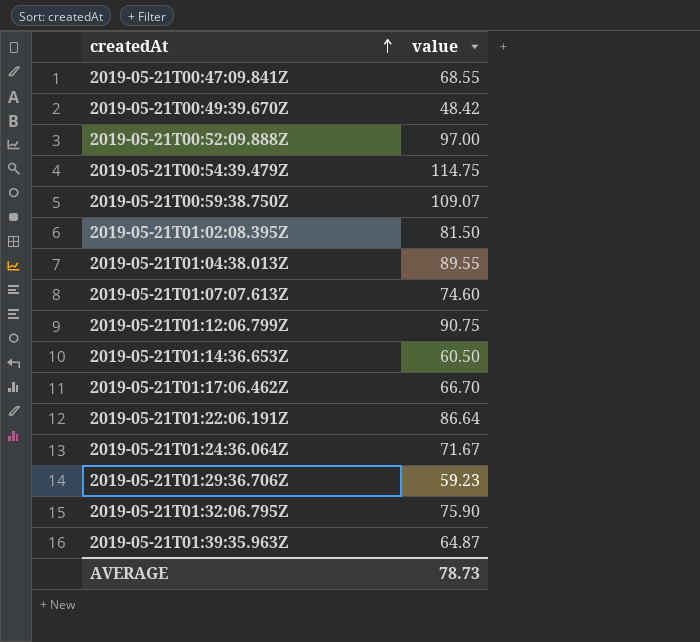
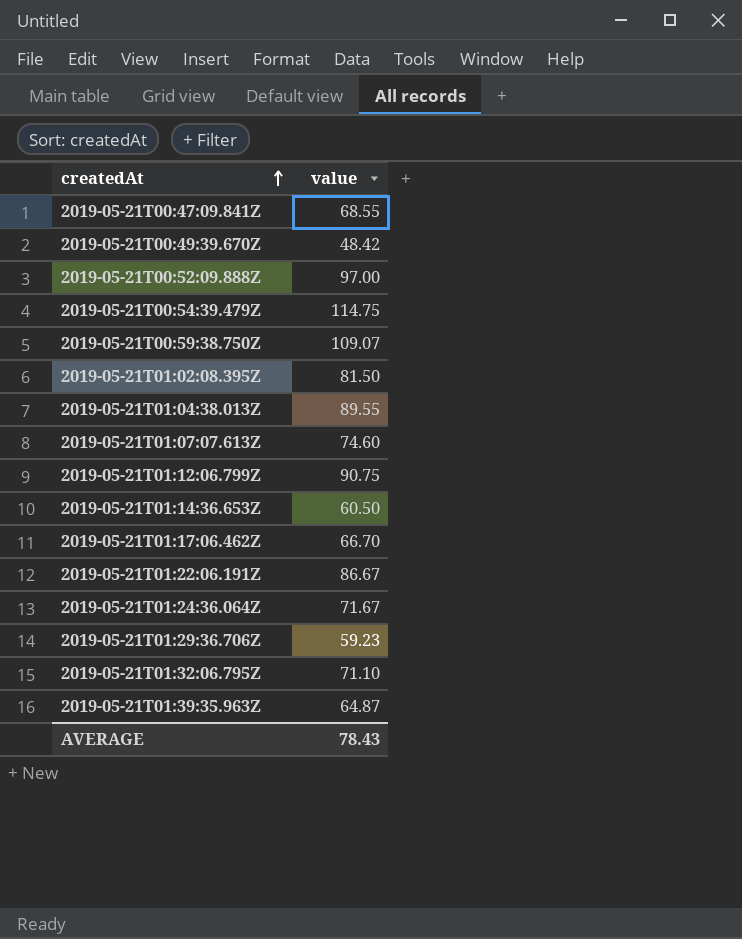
2019-05-21T01:22:06.191Z | value: 86.64 -> 86.67
2019-05-21T01:32:06.795Z | value: 75.90 -> 71.10
AVERAGE | value: 78.73 -> 78.43

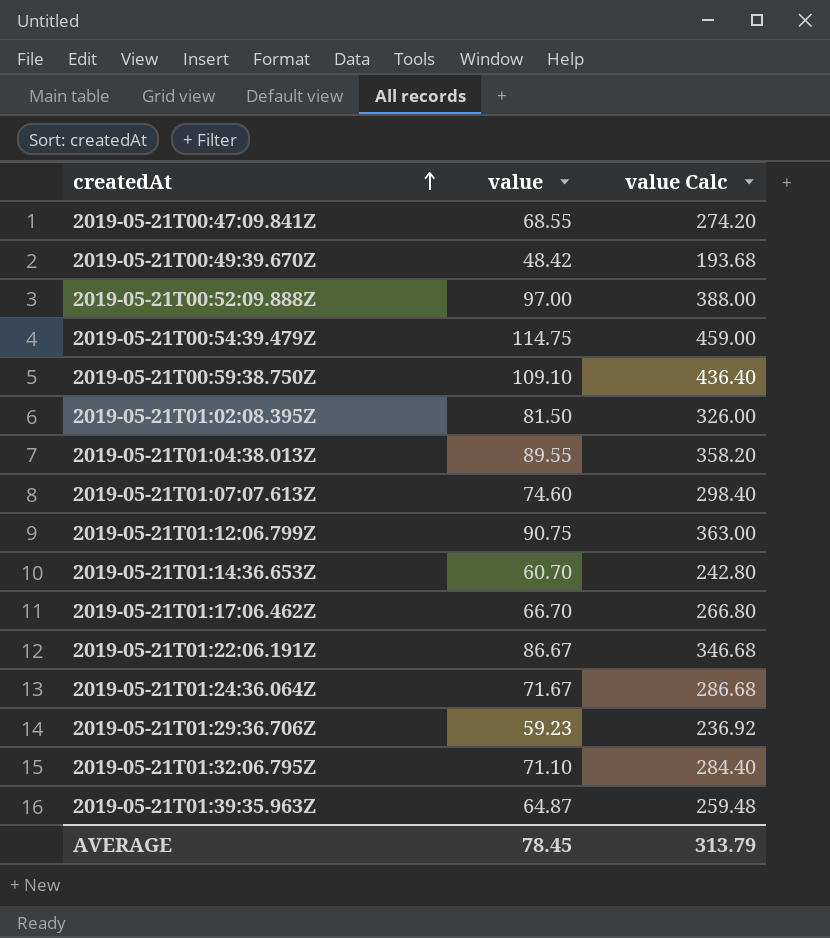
column value Calc | formula: none -> [value] * 4
2019-05-21T00:59:38.750Z | value: 109.07 -> 109.10
2019-05-21T01:14:36.653Z | value: 60.50 -> 60.70
AVERAGE | value: 78.43 -> 78.45

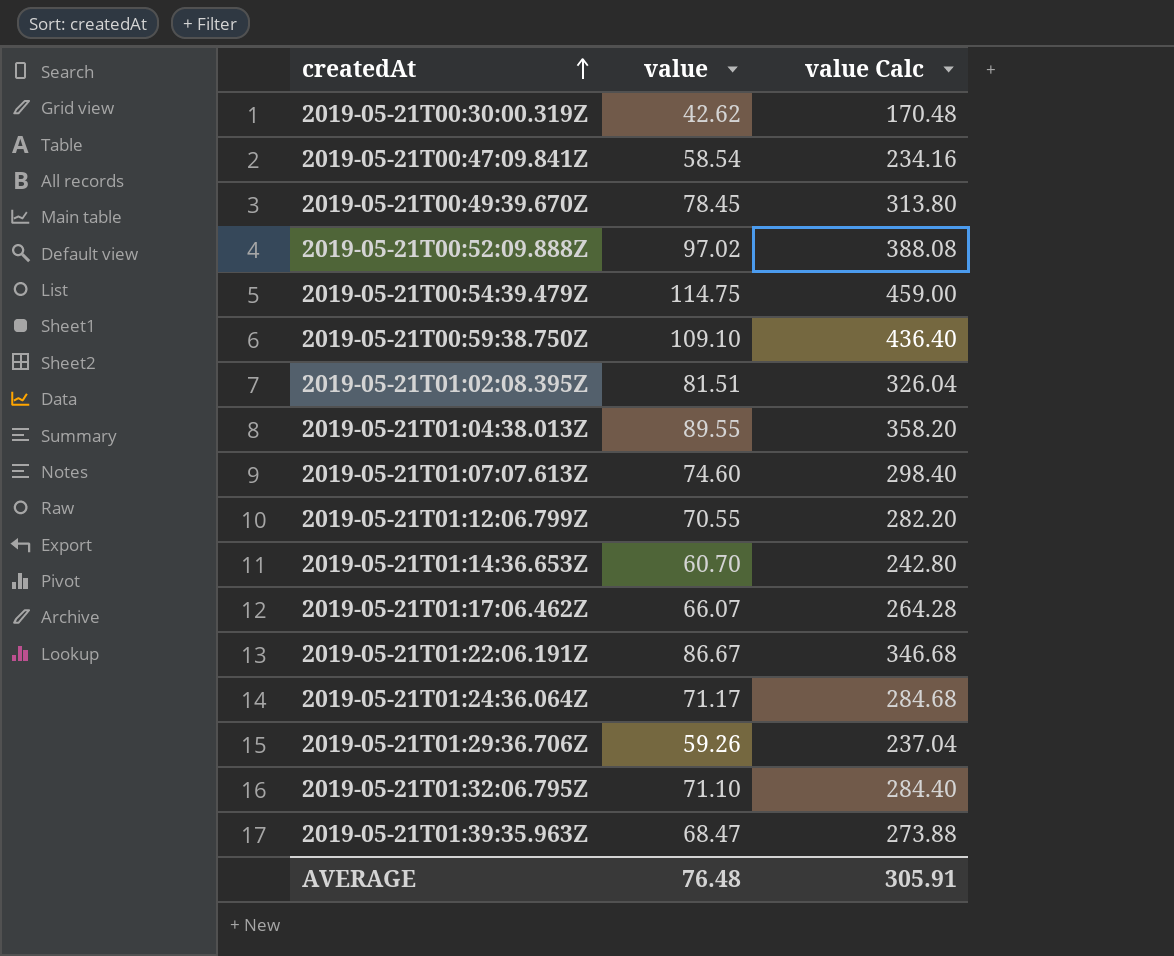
row 2019-05-21T00:30:00.319Z: none -> 42.62 | 170.48
2019-05-21T00:47:09.841Z | value: 68.55 -> 58.54
2019-05-21T00:47:09.841Z | value Calc: 274.20 -> 234.16
2019-05-21T00:49:39.670Z | value: 48.42 -> 78.45
2019-05-21T00:49:39.670Z | value Calc: 193.68 -> 313.80
2019-05-21T00:52:09.888Z | value: 97.00 -> 97.02
2019-05-21T00:52:09.888Z | value Calc: 388.00 -> 388.08
2019-05-21T01:02:08.395Z | value: 81.50 -> 81.51
2019-05-21T01:02:08.395Z | value Calc: 326.00 -> 326.04
2019-05-21T01:12:06.799Z | value: 90.75 -> 70.55
2019-05-21T01:12:06.799Z | value Calc: 363.00 -> 282.20
2019-05-21T01:17:06.462Z | value: 66.70 -> 66.07
2019-05-21T01:17:06.462Z | value Calc: 266.80 -> 264.28
2019-05-21T01:24:36.064Z | value: 71.67 -> 71.17
2019-05-21T01:24:36.064Z | value Calc: 286.68 -> 284.68
2019-05-21T01:29:36.706Z | value: 59.23 -> 59.26
2019-05-21T01:29:36.706Z | value Calc: 236.92 -> 237.04
2019-05-21T01:39:35.963Z | value: 64.87 -> 68.47
2019-05-21T01:39:35.963Z | value Calc: 259.48 -> 273.88
AVERAGE | value: 78.45 -> 76.48
AVERAGE | value Calc: 313.79 -> 305.91

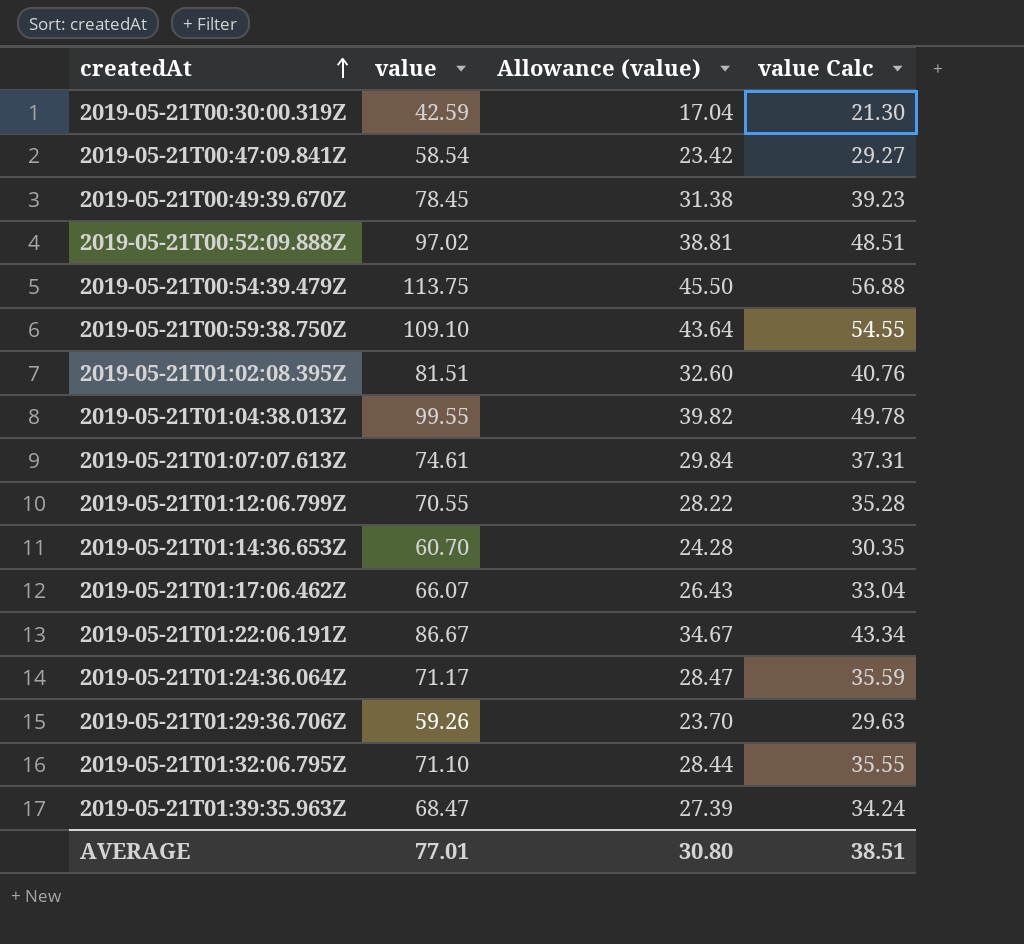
column Allowance (value) | formula: none -> [value] * 0.4
column value Calc | formula: [value] * 4 -> [value] * 0.5
2019-05-21T00:30:00.319Z | value: 42.62 -> 42.59
2019-05-21T00:54:39.479Z | value: 114.75 -> 113.75
2019-05-21T01:04:38.013Z | value: 89.55 -> 99.55
2019-05-21T01:07:07.613Z | value: 74.60 -> 74.61
AVERAGE | value: 76.48 -> 77.01
AVERAGE | value Calc: 305.91 -> 38.51

